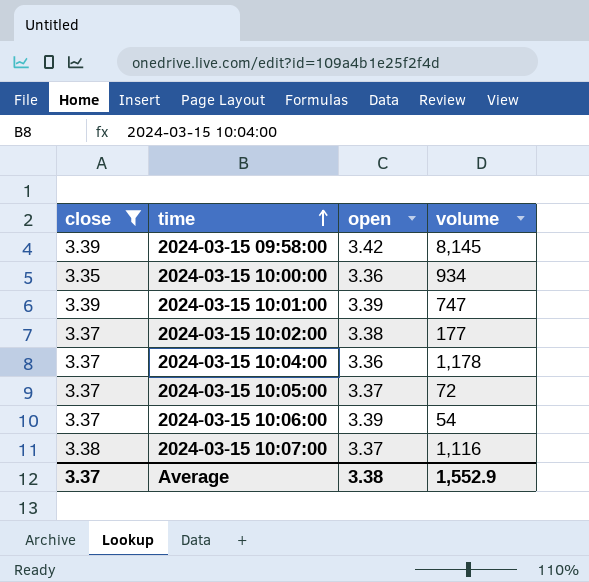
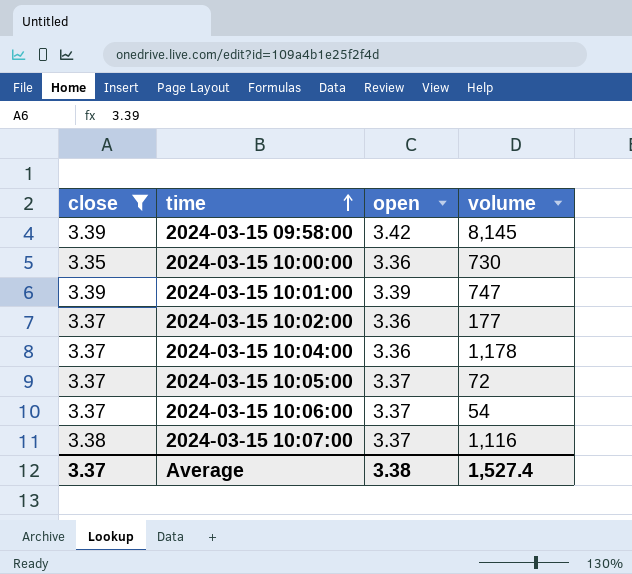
2024-03-15 10:00:00 | volume: 934 -> 730
2024-03-15 10:02:00 | open: 3.38 -> 3.36
2024-03-15 10:06:00 | open: 3.39 -> 3.37
Average | volume: 1,552.9 -> 1,527.4

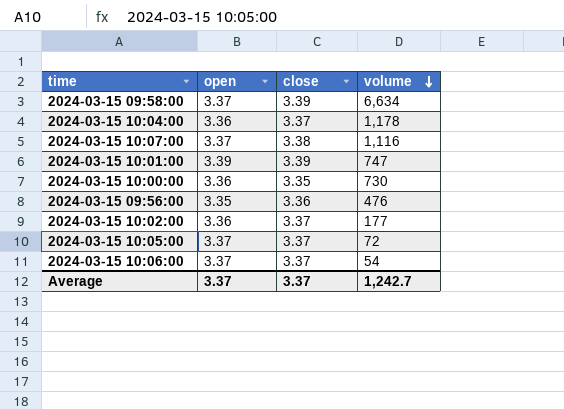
filter: close != 3.36 -> none
row order: time ascending -> volume descending
column close | position: 1 -> 3
2024-03-15 09:58:00 | open: 3.42 -> 3.37
2024-03-15 09:58:00 | volume: 8,145 -> 6,634
Average | open: 3.38 -> 3.37
Average | volume: 1,527.4 -> 1,242.7

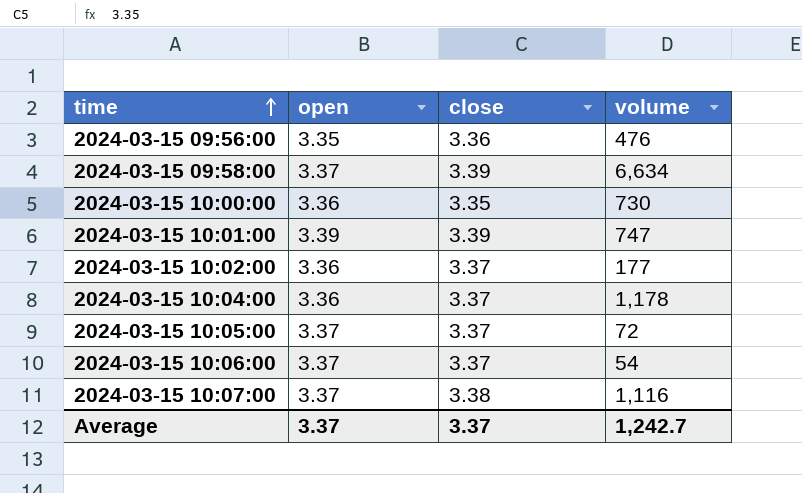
row order: volume descending -> time ascending

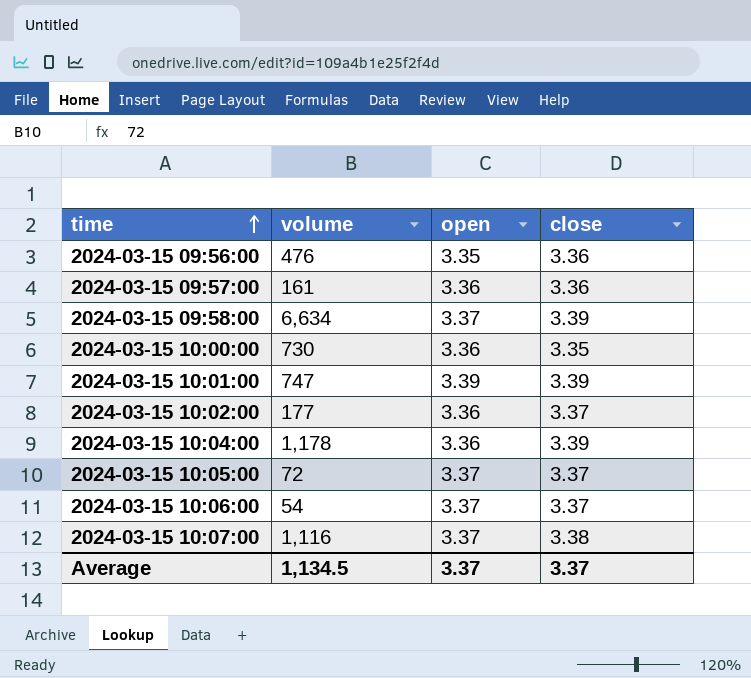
column volume | position: 4 -> 2
row 2024-03-15 09:57:00: none -> 161 | 3.36 | 3.36
2024-03-15 10:04:00 | close: 3.37 -> 3.39
Average | volume: 1,242.7 -> 1,134.5

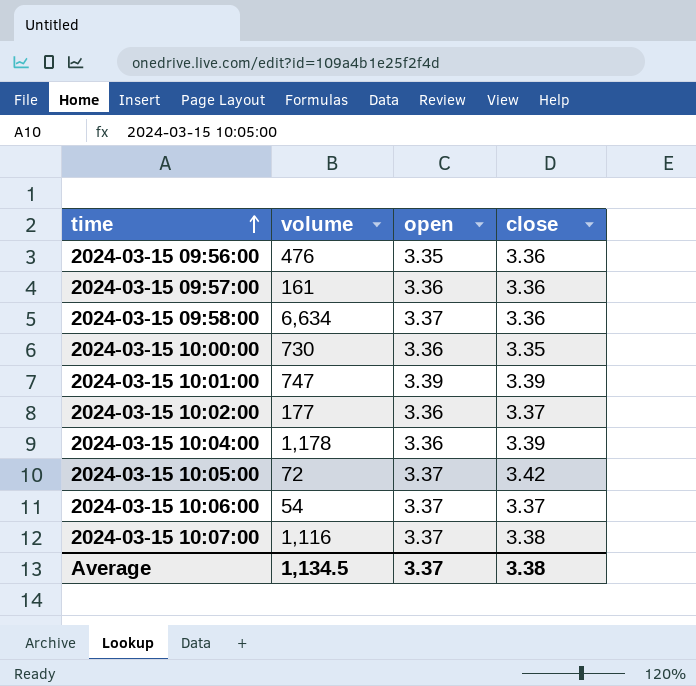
2024-03-15 09:58:00 | close: 3.39 -> 3.36
2024-03-15 10:05:00 | close: 3.37 -> 3.42
Average | close: 3.37 -> 3.38

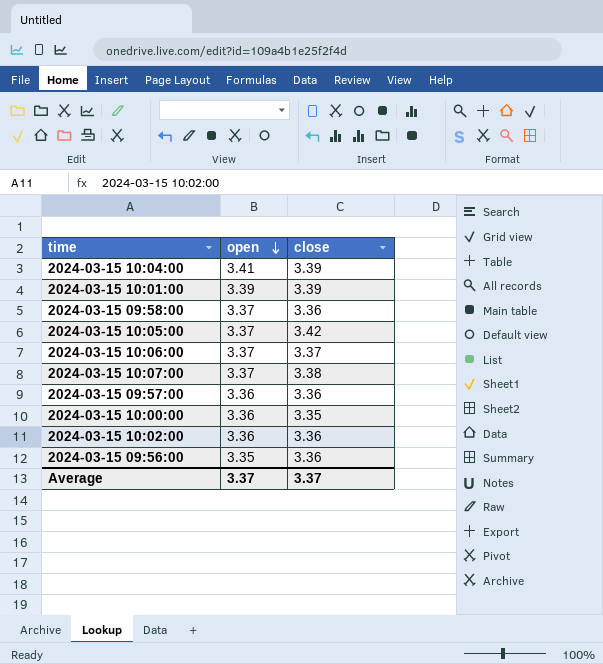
row order: time ascending -> open descending
column volume | position: 2 -> none
2024-03-15 10:04:00 | open: 3.36 -> 3.41
2024-03-15 10:02:00 | close: 3.37 -> 3.36
Average | close: 3.38 -> 3.37

